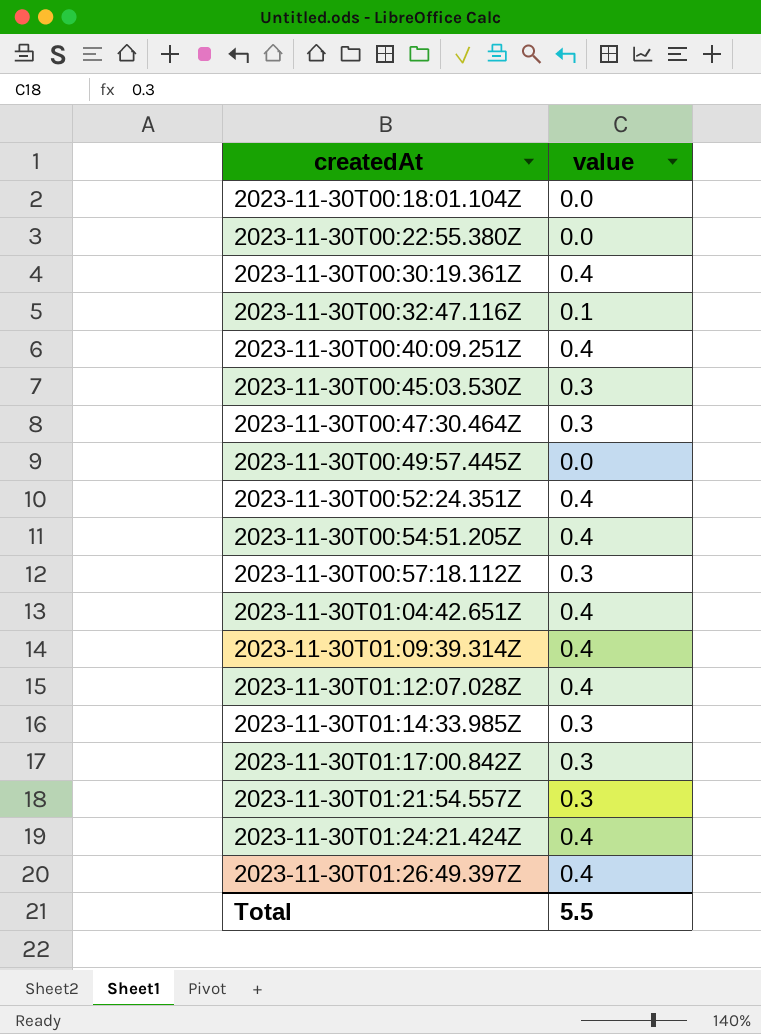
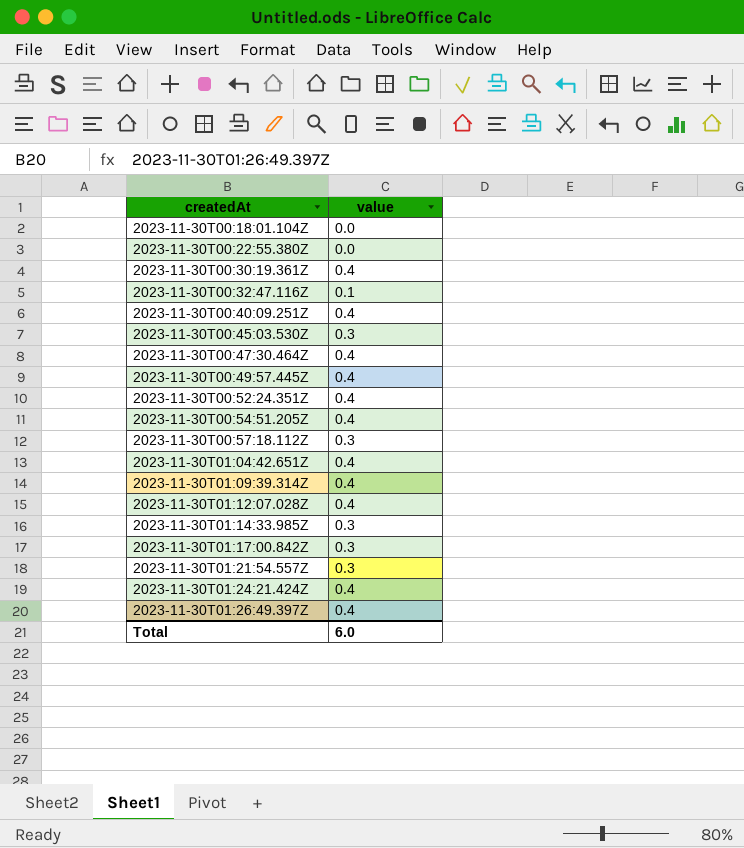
2023-11-30T00:47:30.464Z | value: 0.3 -> 0.4
2023-11-30T00:49:57.445Z | value: 0.0 -> 0.4
Total | value: 5.5 -> 6.0

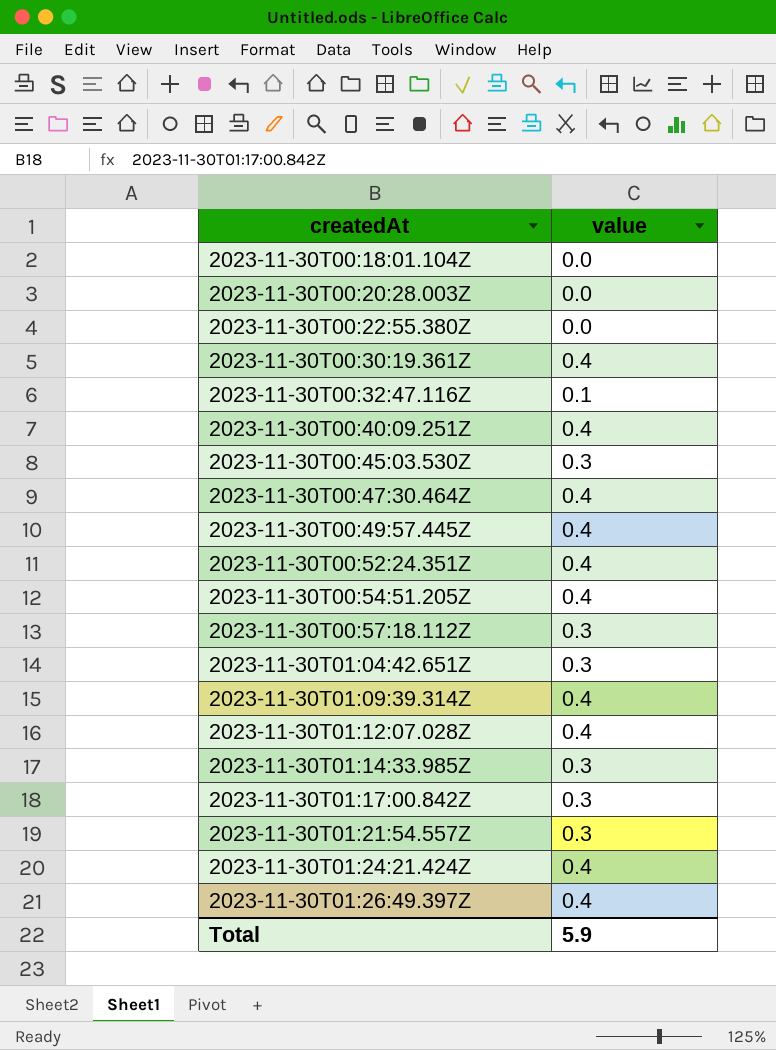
row 2023-11-30T00:20:28.003Z: none -> 0.0
2023-11-30T01:04:42.651Z | value: 0.4 -> 0.3
Total | value: 6.0 -> 5.9

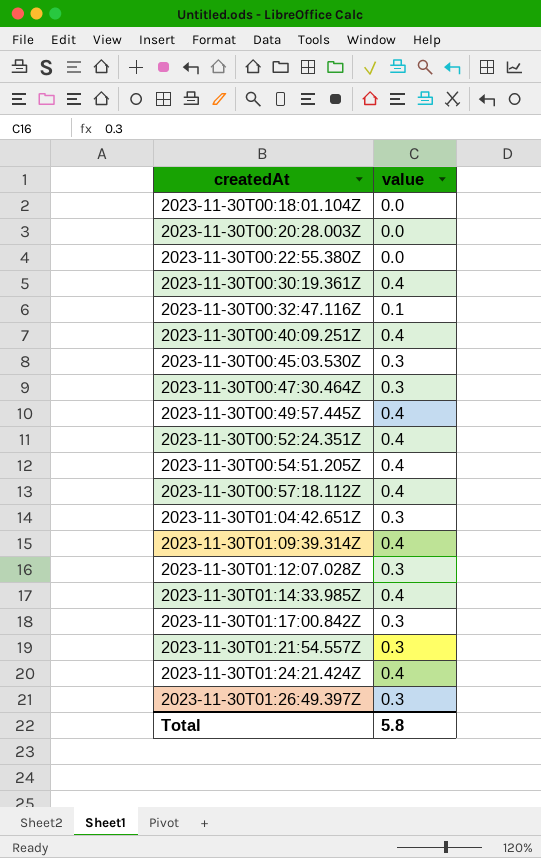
2023-11-30T00:47:30.464Z | value: 0.4 -> 0.3
2023-11-30T00:57:18.112Z | value: 0.3 -> 0.4
2023-11-30T01:12:07.028Z | value: 0.4 -> 0.3
2023-11-30T01:14:33.985Z | value: 0.3 -> 0.4
2023-11-30T01:26:49.397Z | value: 0.4 -> 0.3
Total | value: 5.9 -> 5.8

